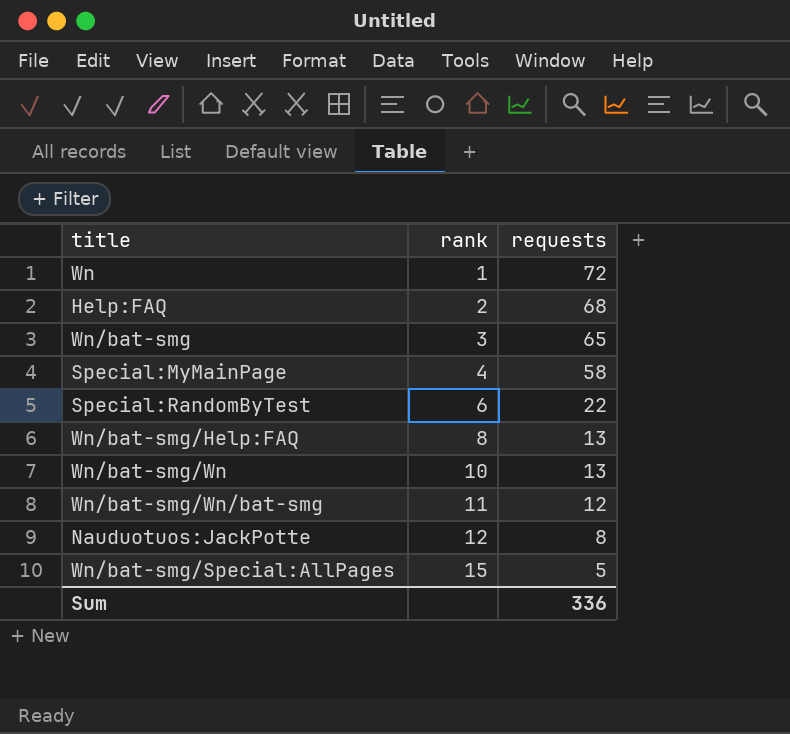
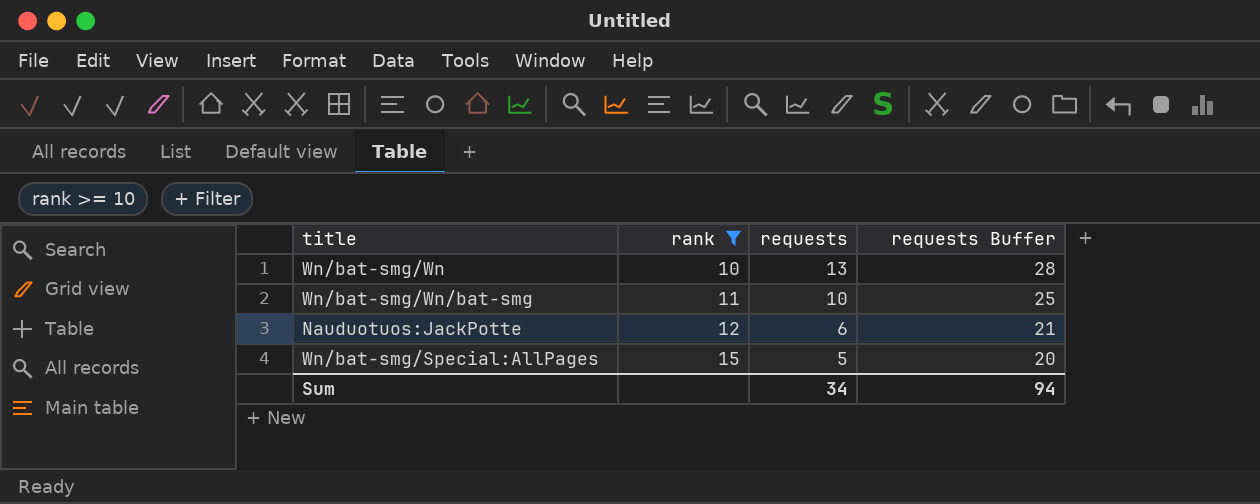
filter: none -> rank >= 10
column requests Buffer | formula: none -> [requests] + 15
Wn/bat-smg/Wn/bat-smg | requests: 12 -> 10
Nauduotuos:JackPotte | requests: 8 -> 6
Sum | requests: 336 -> 34

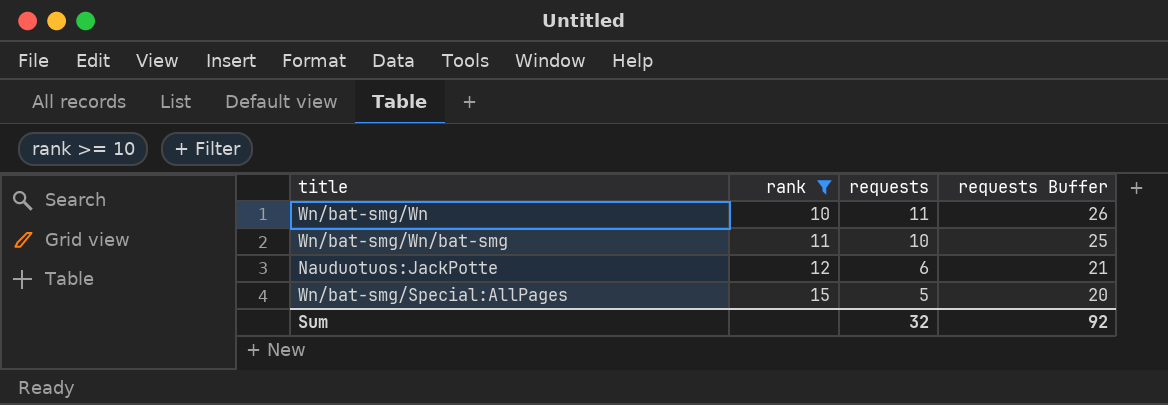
Wn/bat-smg/Wn | requests: 13 -> 11
Wn/bat-smg/Wn | requests Buffer: 28 -> 26
Sum | requests: 34 -> 32
Sum | requests Buffer: 94 -> 92

